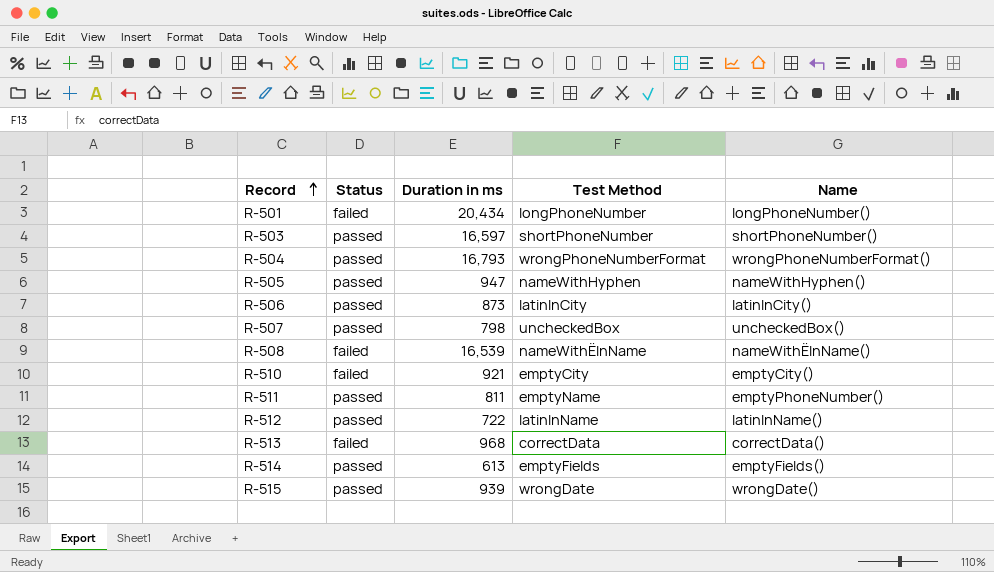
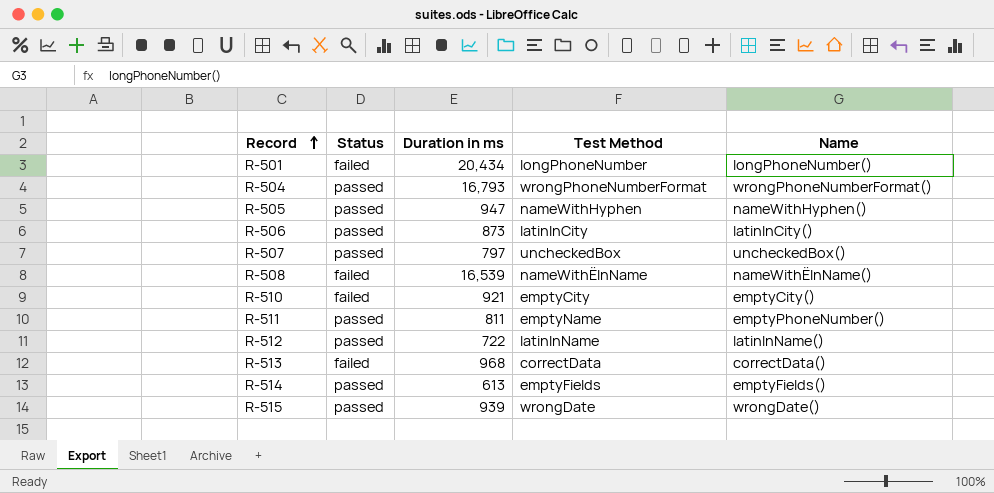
row R-503: passed | 16,597 | shortPhoneNumber | shortPhoneNumber() -> none
R-507 | Duration in ms: 798 -> 797

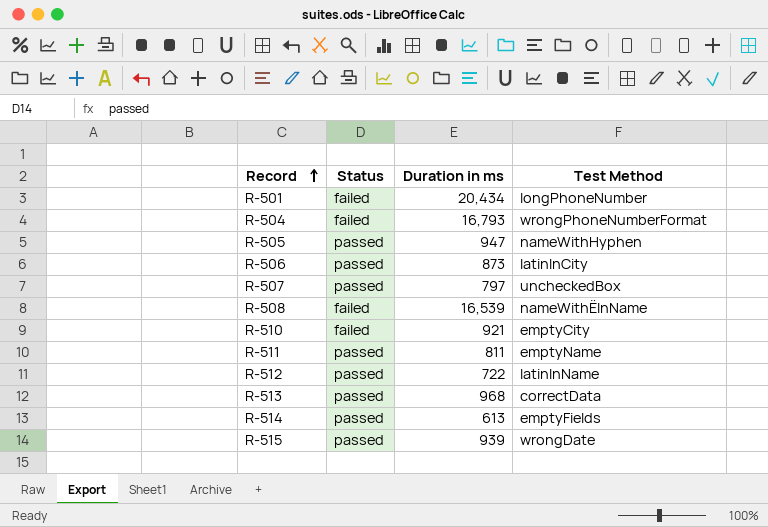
column Name | position: 5 -> none
R-504 | Status: passed -> failed
R-513 | Status: failed -> passed

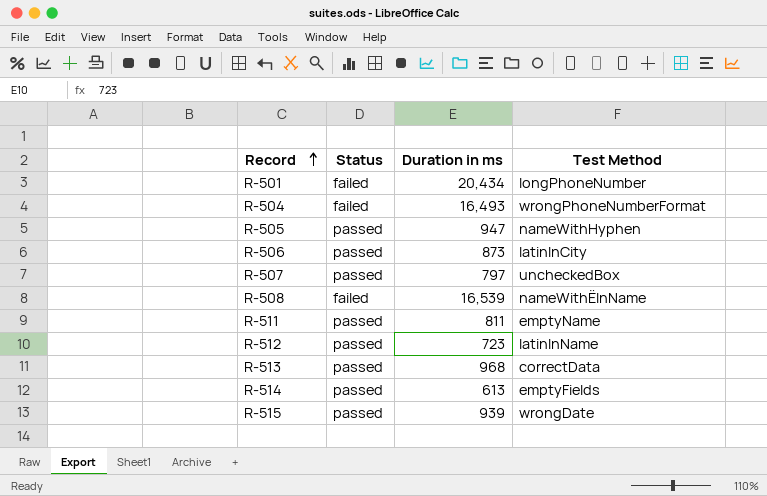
row R-510: failed | 921 | emptyCity -> none
R-504 | Duration in ms: 16,793 -> 16,493
R-512 | Duration in ms: 722 -> 723

